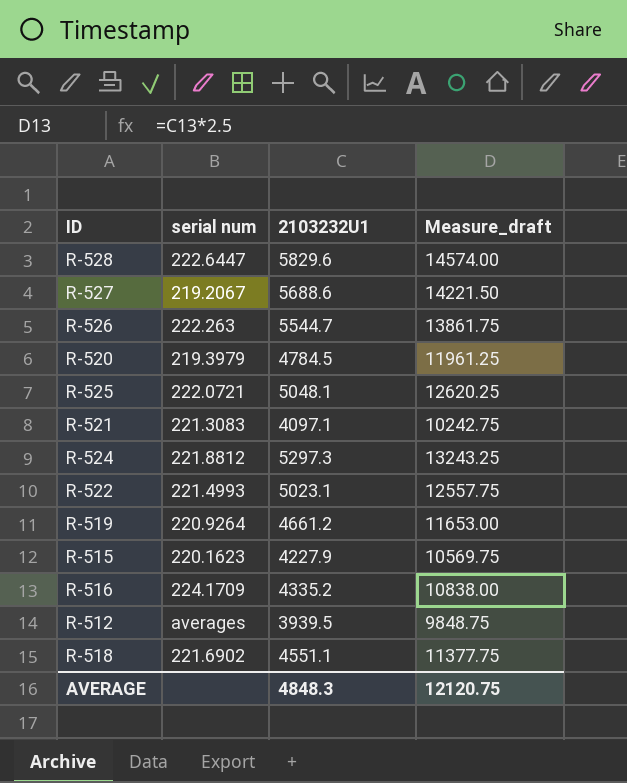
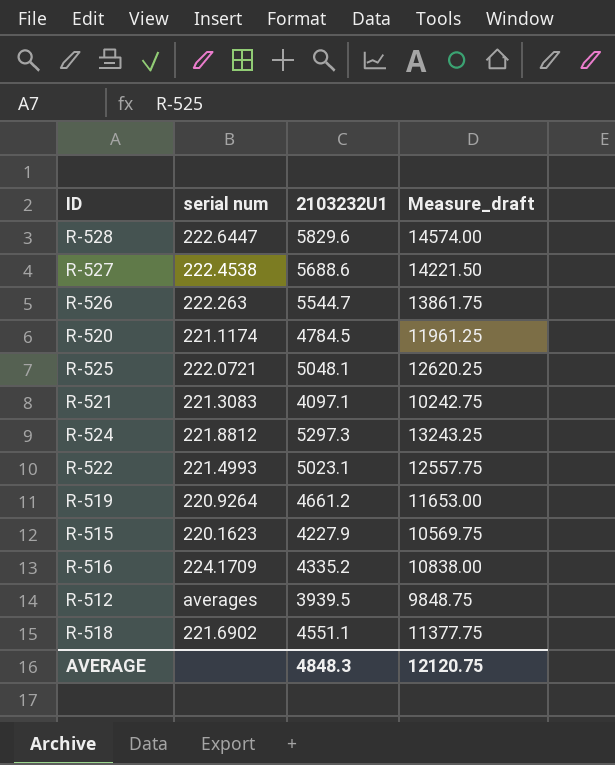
R-527 | serial num: 219.2067 -> 222.4538
R-520 | serial num: 219.3979 -> 221.1174

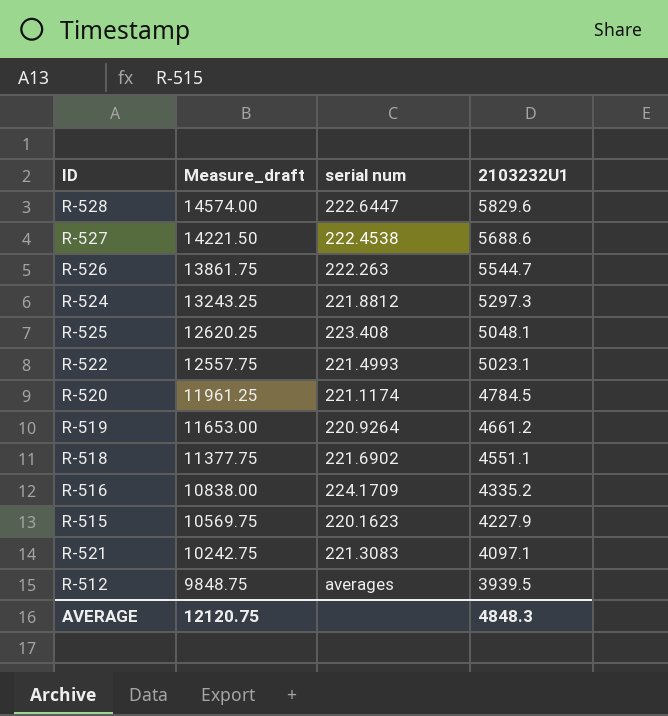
row order: none -> Measure_draft descending
column Measure_draft | position: 4 -> 2
R-525 | serial num: 222.0721 -> 223.408

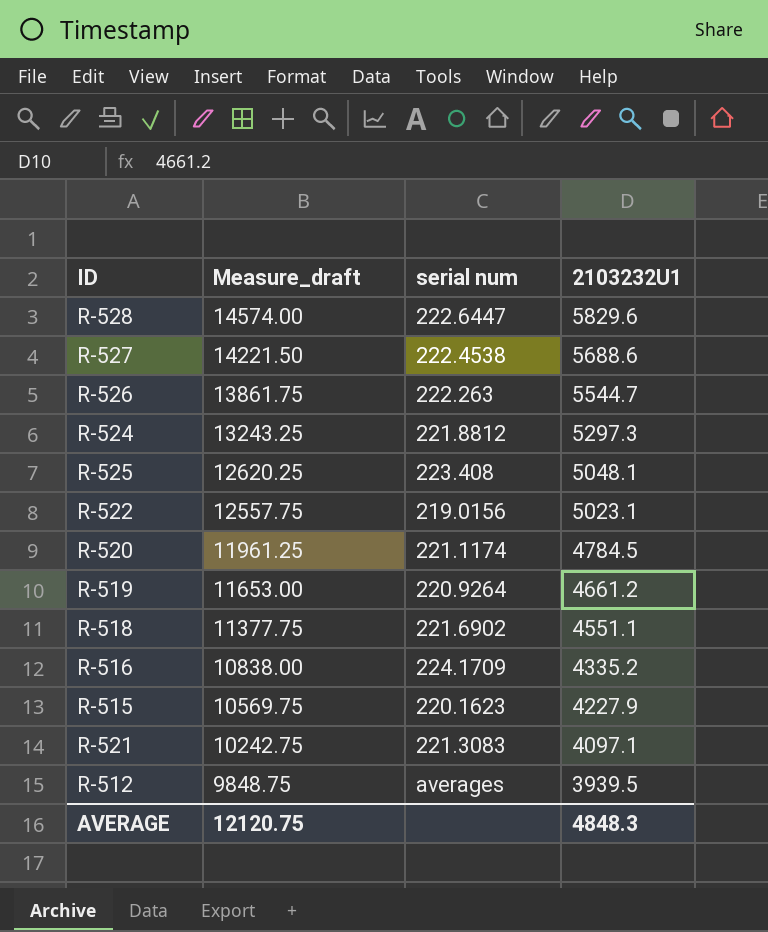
R-522 | serial num: 221.4993 -> 219.0156

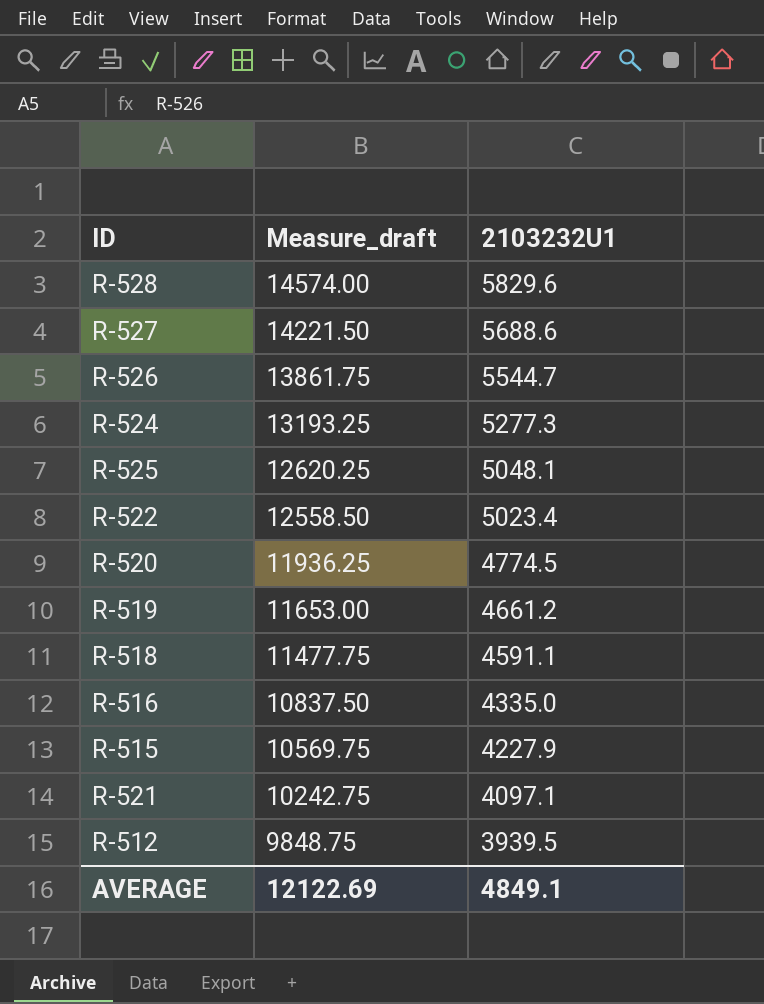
column serial num | position: 3 -> none
R-524 | Measure_draft: 13243.25 -> 13193.25
R-524 | 2103232U1: 5297.3 -> 5277.3
R-522 | Measure_draft: 12557.75 -> 12558.50
R-522 | 2103232U1: 5023.1 -> 5023.4
R-520 | Measure_draft: 11961.25 -> 11936.25
R-520 | 2103232U1: 4784.5 -> 4774.5
R-518 | Measure_draft: 11377.75 -> 11477.75
R-518 | 2103232U1: 4551.1 -> 4591.1
R-516 | Measure_draft: 10838.00 -> 10837.50
R-516 | 2103232U1: 4335.2 -> 4335.0
AVERAGE | Measure_draft: 12120.75 -> 12122.69
AVERAGE | 2103232U1: 4848.3 -> 4849.1

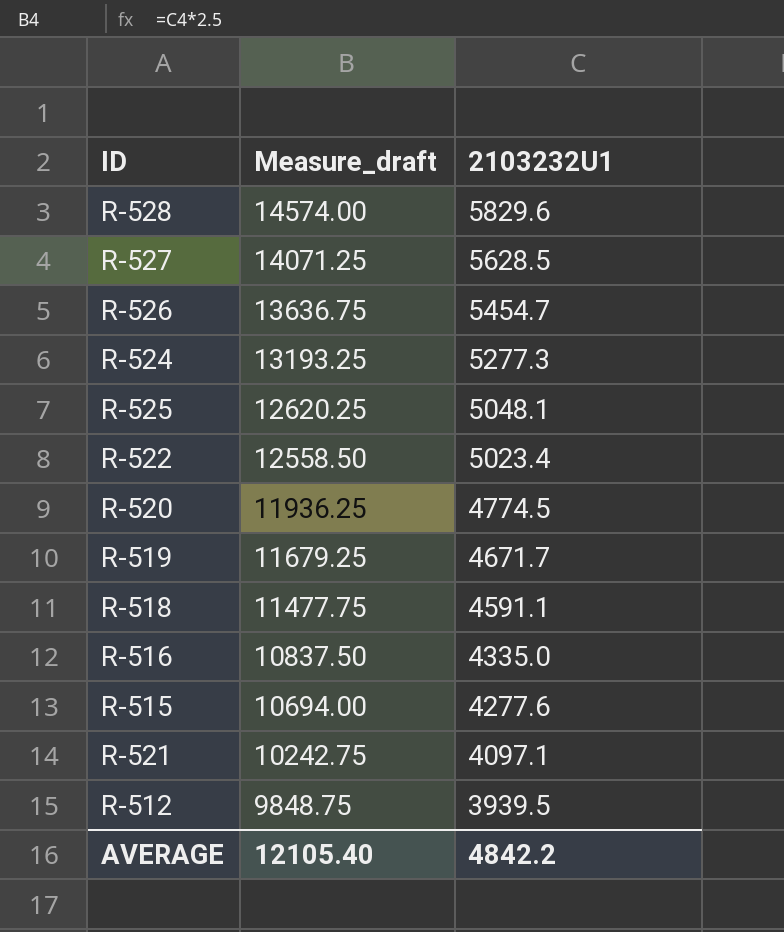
R-527 | Measure_draft: 14221.50 -> 14071.25
R-527 | 2103232U1: 5688.6 -> 5628.5
R-526 | Measure_draft: 13861.75 -> 13636.75
R-526 | 2103232U1: 5544.7 -> 5454.7
R-519 | Measure_draft: 11653.00 -> 11679.25
R-519 | 2103232U1: 4661.2 -> 4671.7
R-515 | Measure_draft: 10569.75 -> 10694.00
R-515 | 2103232U1: 4227.9 -> 4277.6
AVERAGE | Measure_draft: 12122.69 -> 12105.40
AVERAGE | 2103232U1: 4849.1 -> 4842.2

